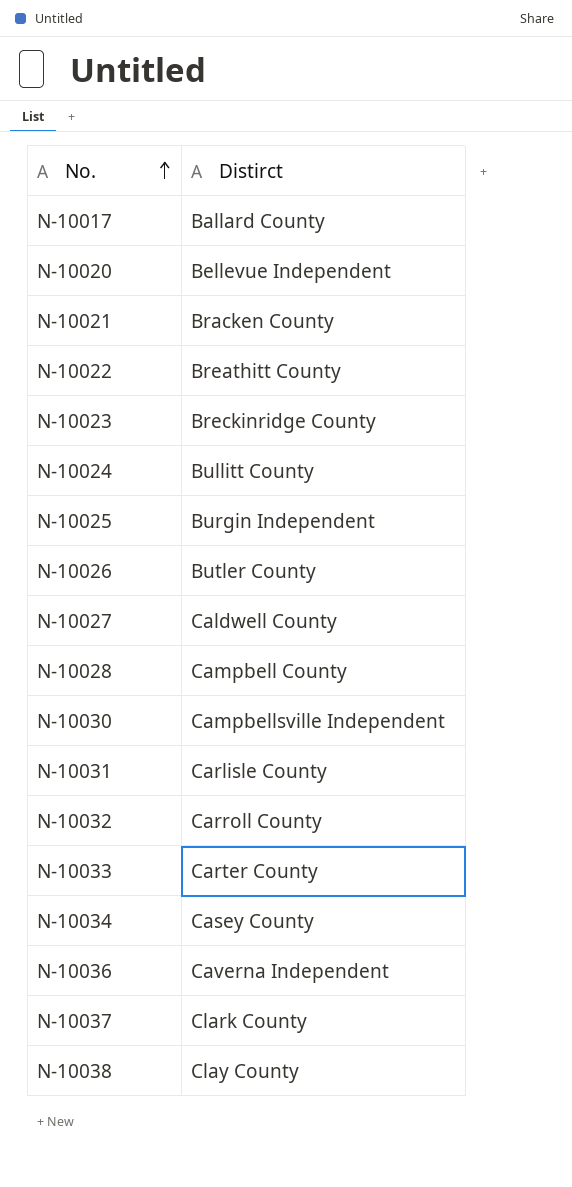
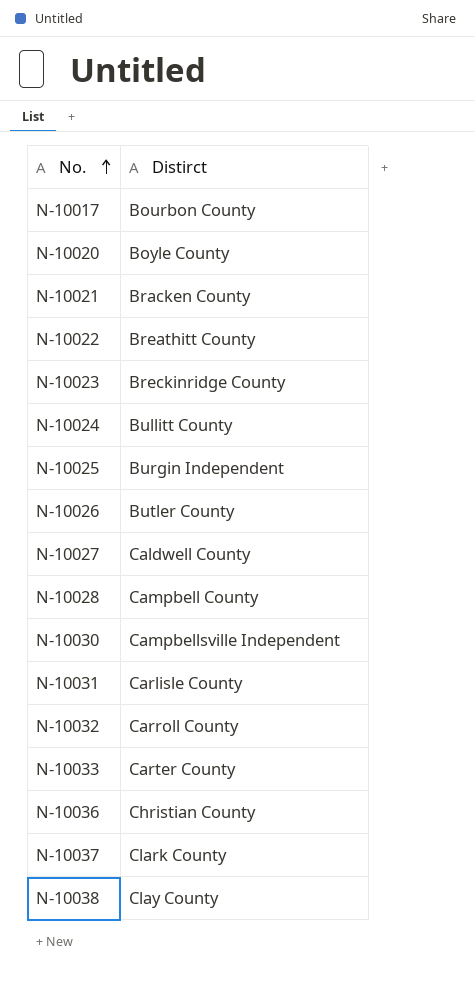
row N-10034: Casey County -> none
N-10017 | Distirct: Ballard County -> Bourbon County
N-10020 | Distirct: Bellevue Independent -> Boyle County
N-10036 | Distirct: Caverna Independent -> Christian County

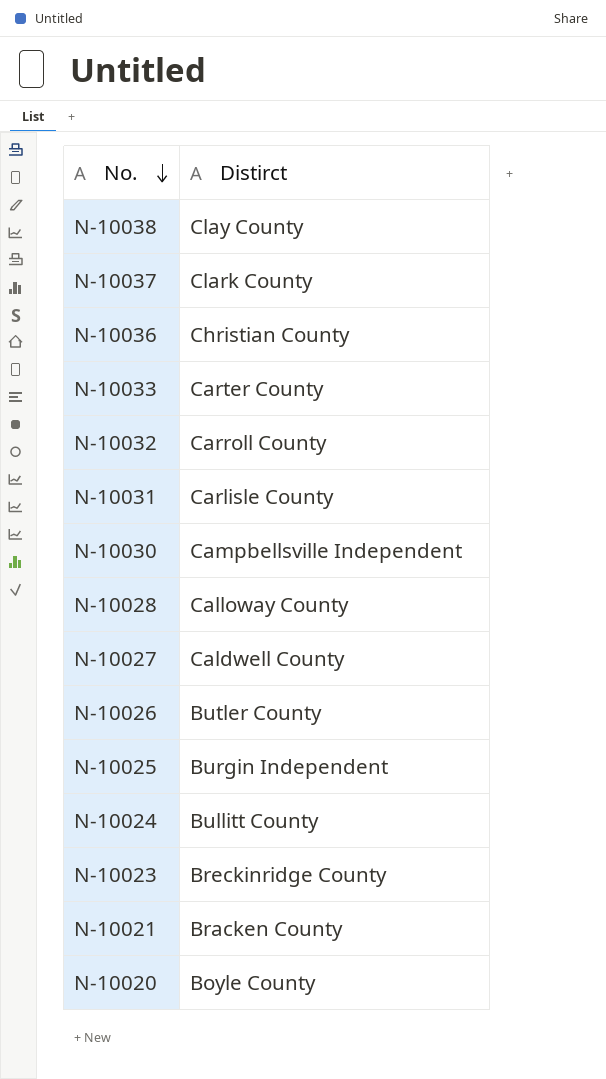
row order: No. ascending -> No. descending
row N-10017: Bourbon County -> none
row N-10022: Breathitt County -> none
N-10028 | Distirct: Campbell County -> Calloway County

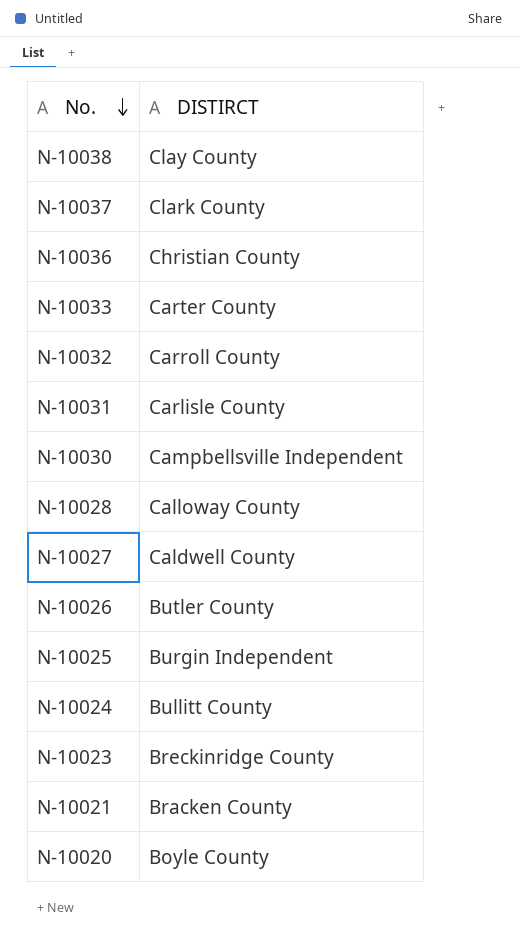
column name: Distirct -> DISTIRCT

